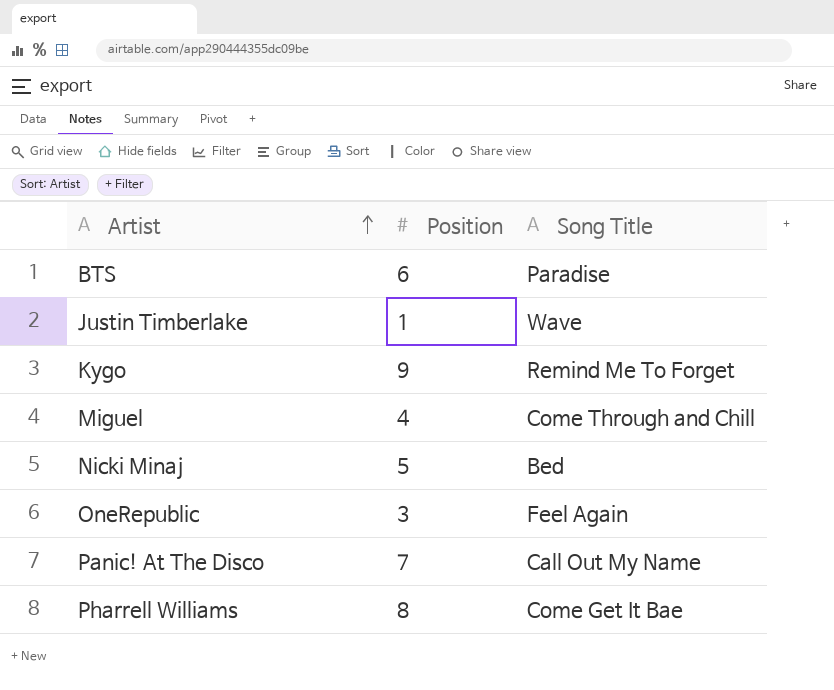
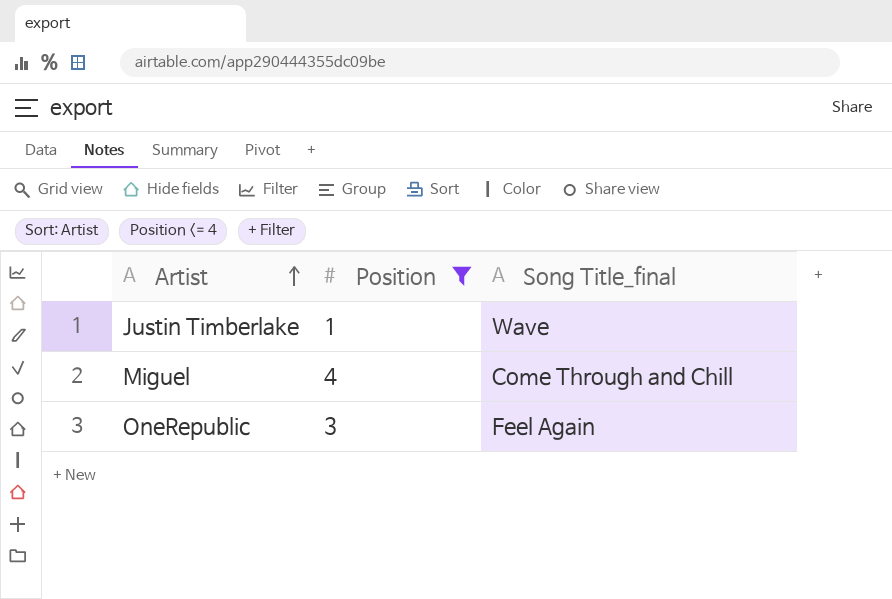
filter: none -> Position <= 4
column name: Song Title -> Song Title_final

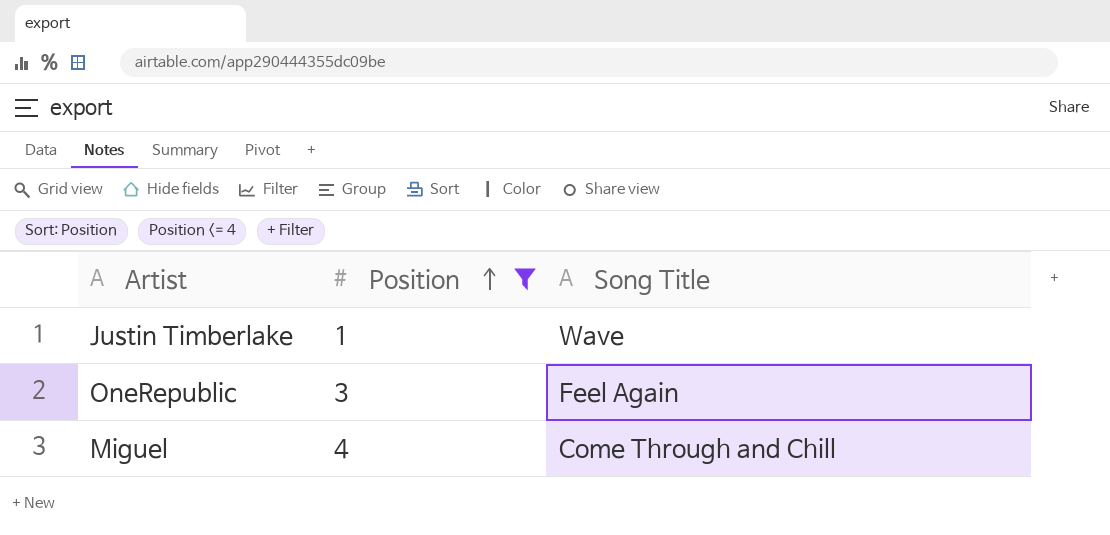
row order: Artist ascending -> Position ascending
column name: Song Title_final -> Song Title

